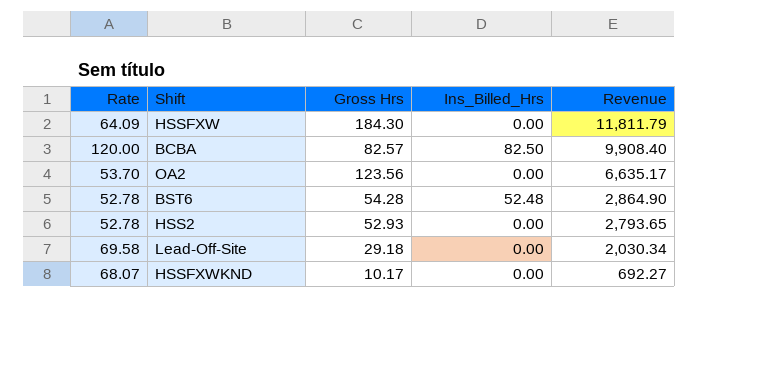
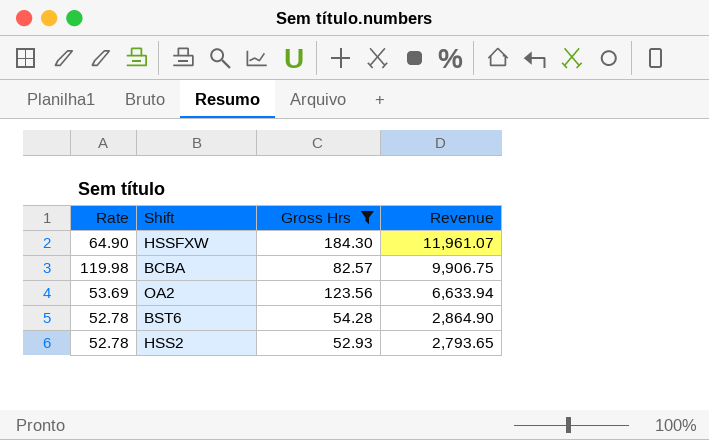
filter: none -> Gross Hrs >= 52.93
column Ins_Billed_Hrs | position: 4 -> none
HSSFXW | Rate: 64.09 -> 64.90
HSSFXW | Revenue: 11,811.79 -> 11,961.07
BCBA | Rate: 120.00 -> 119.98
BCBA | Revenue: 9,908.40 -> 9,906.75
OA2 | Rate: 53.70 -> 53.69
OA2 | Revenue: 6,635.17 -> 6,633.94

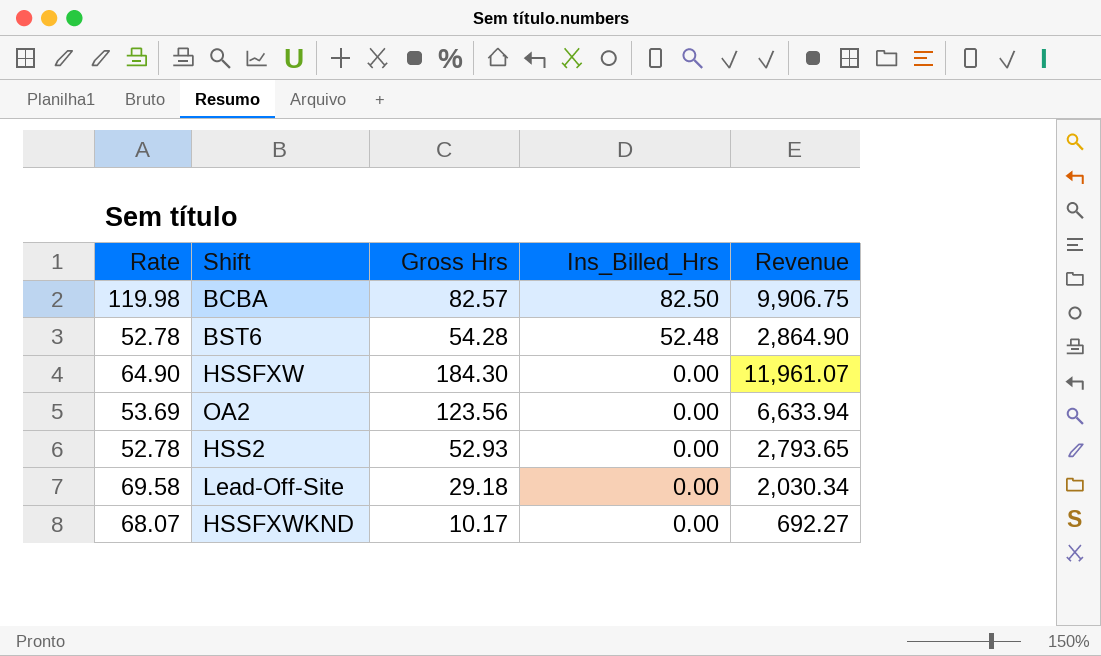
filter: Gross Hrs >= 52.93 -> none
row order: Revenue descending -> Ins_Billed_Hrs descending
column Ins_Billed_Hrs | position: none -> 4

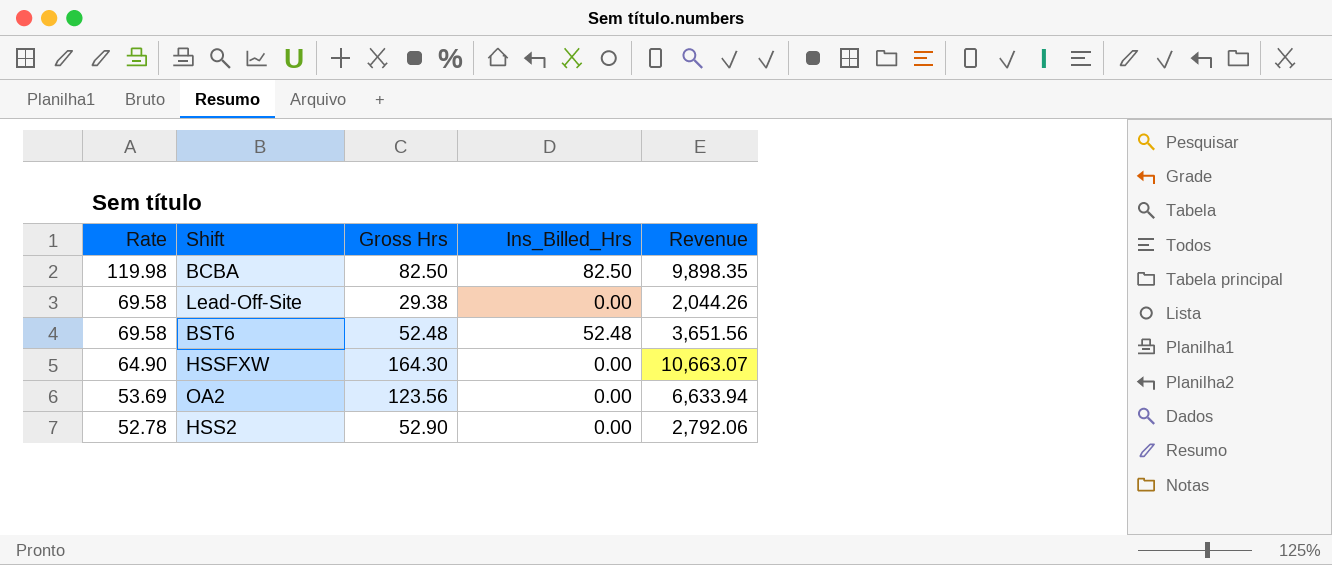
row order: Ins_Billed_Hrs descending -> Rate descending
row HSSFXWKND: 68.07 | 10.17 | 0.00 | 692.27 -> none
BCBA | Gross Hrs: 82.57 -> 82.50
BCBA | Revenue: 9,906.75 -> 9,898.35
Lead-Off-Site | Gross Hrs: 29.18 -> 29.38
Lead-Off-Site | Revenue: 2,030.34 -> 2,044.26
BST6 | Rate: 52.78 -> 69.58
BST6 | Gross Hrs: 54.28 -> 52.48
BST6 | Revenue: 2,864.90 -> 3,651.56
HSSFXW | Gross Hrs: 184.30 -> 164.30
HSSFXW | Revenue: 11,961.07 -> 10,663.07
HSS2 | Gross Hrs: 52.93 -> 52.90
HSS2 | Revenue: 2,793.65 -> 2,792.06

